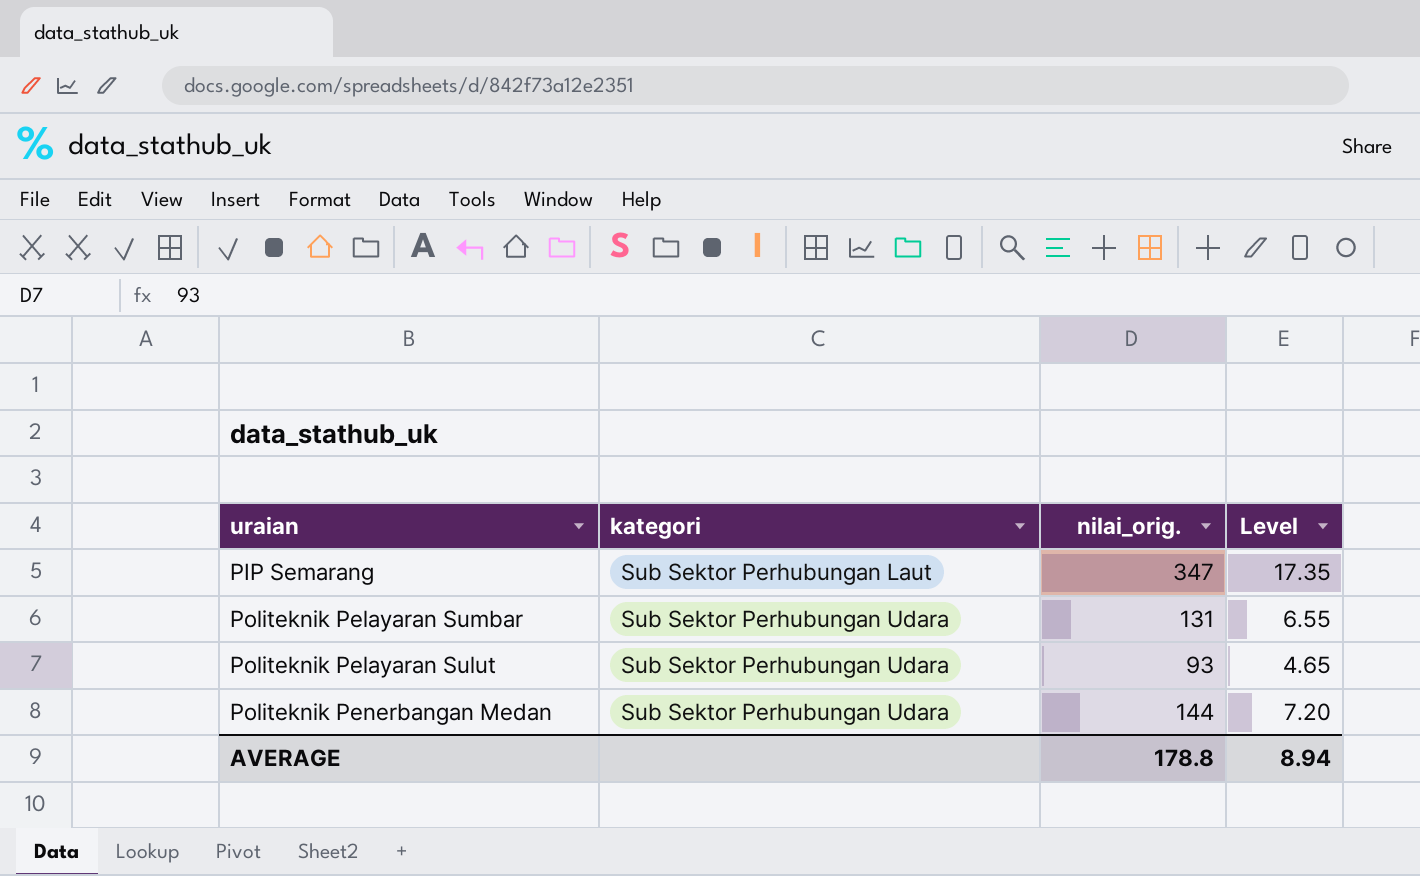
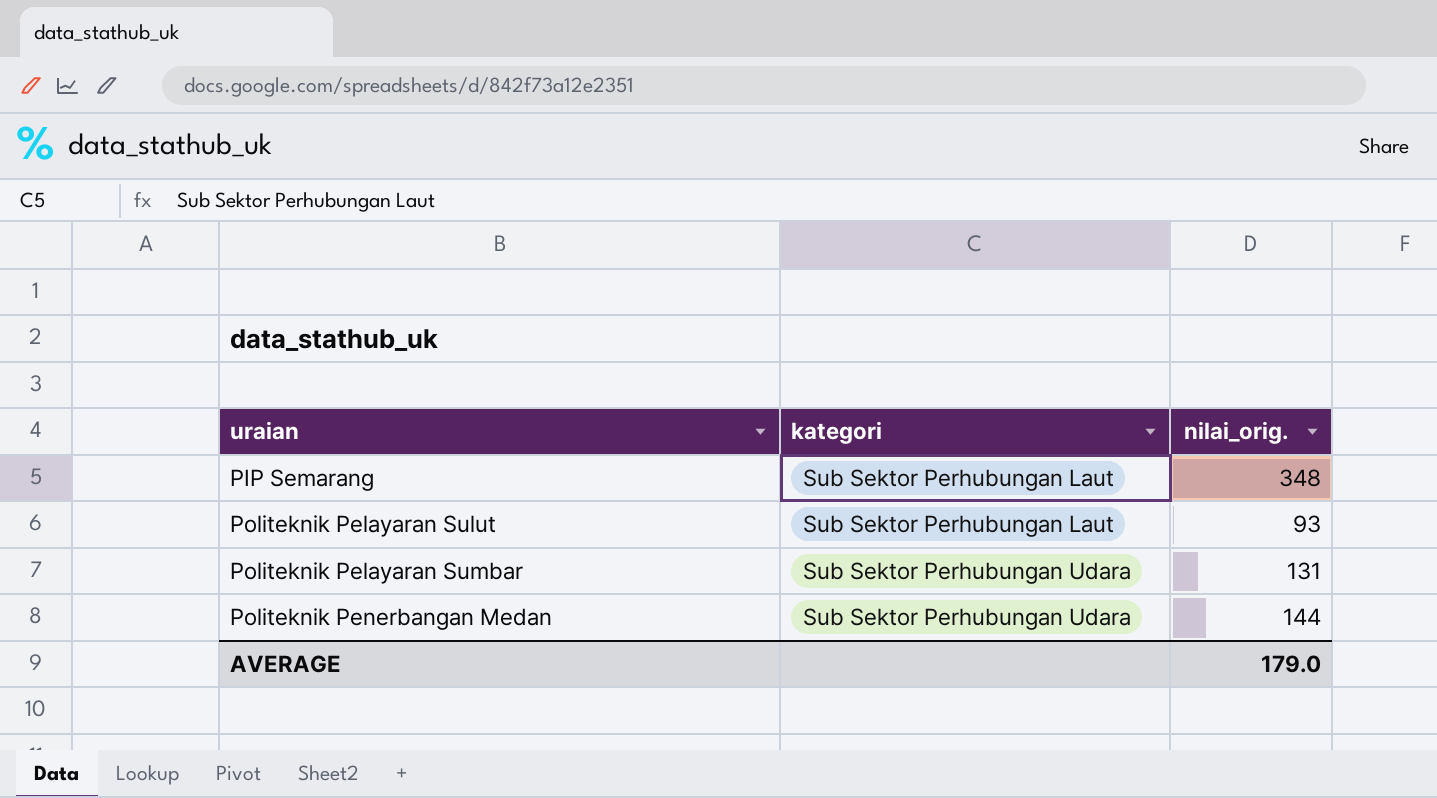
row order: kategori ascending -> uraian ascending
column Level | formula: [nilai_orig.] * 0.05 -> none
PIP Semarang | nilai_orig.: 347 -> 348
Politeknik Pelayaran Sulut | kategori: Sub Sektor Perhubungan Udara -> Sub Sektor Perhubungan Laut
AVERAGE | nilai_orig.: 178.8 -> 179.0

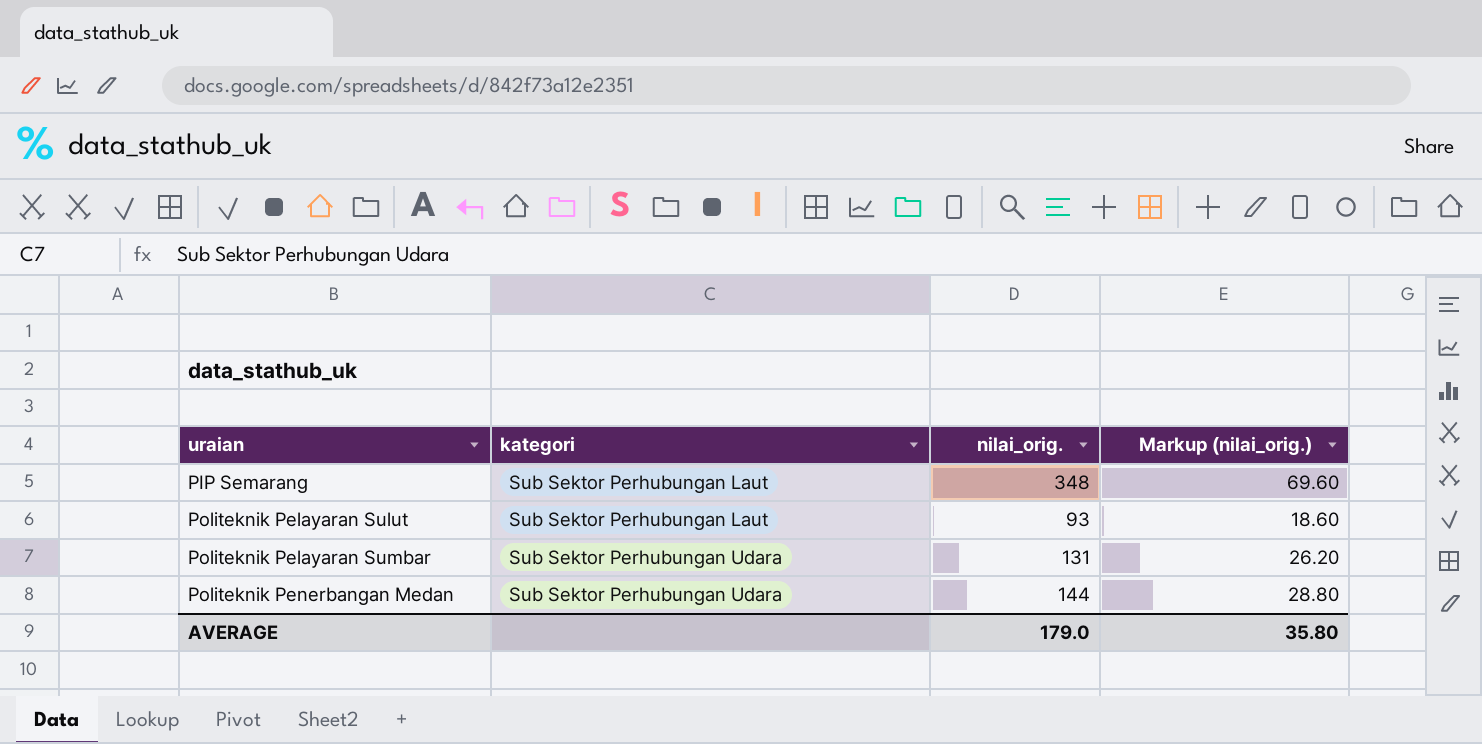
column Markup (nilai_orig.) | formula: none -> [nilai_orig.] * 0.2

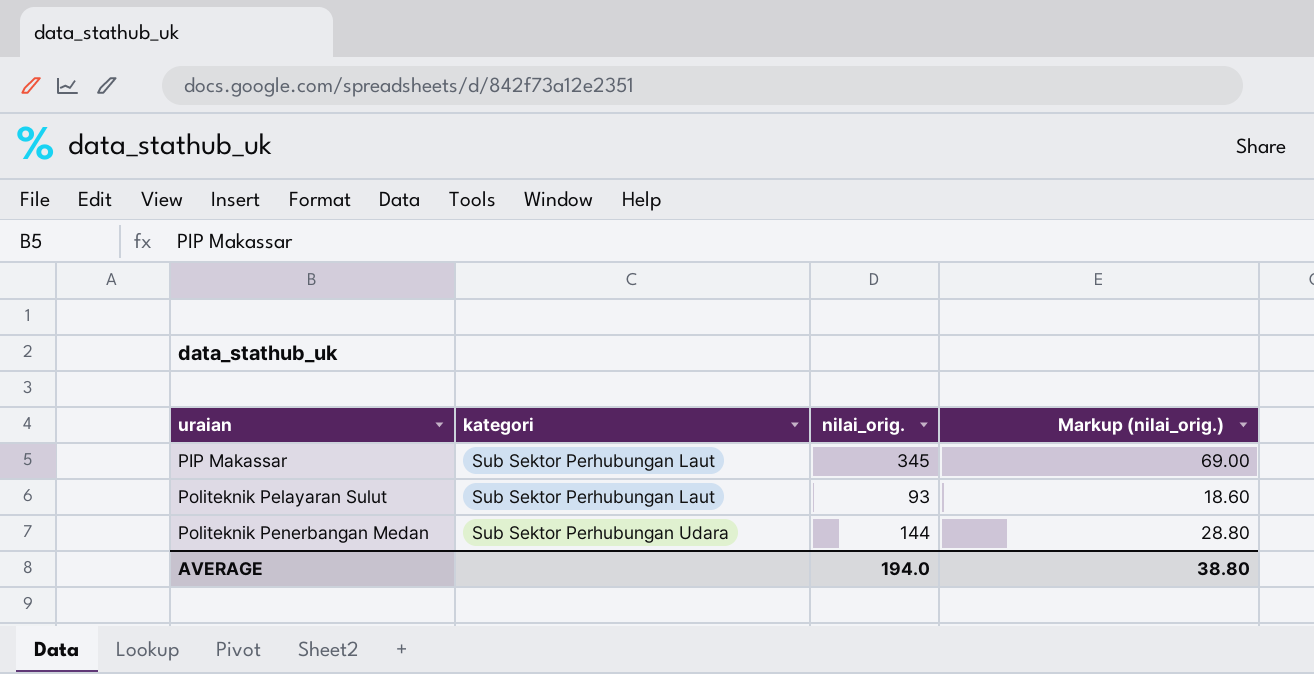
row PIP Semarang: Sub Sektor Perhubungan Laut | 348 | 69.60 -> none
row Politeknik Pelayaran Sumbar: Sub Sektor Perhubungan Udara | 131 | 26.20 -> none
row PIP Makassar: none -> Sub Sektor Perhubungan Laut | 345 | 69.00
AVERAGE | nilai_orig.: 179.0 -> 194.0
AVERAGE | Markup (nilai_orig.): 35.80 -> 38.80

